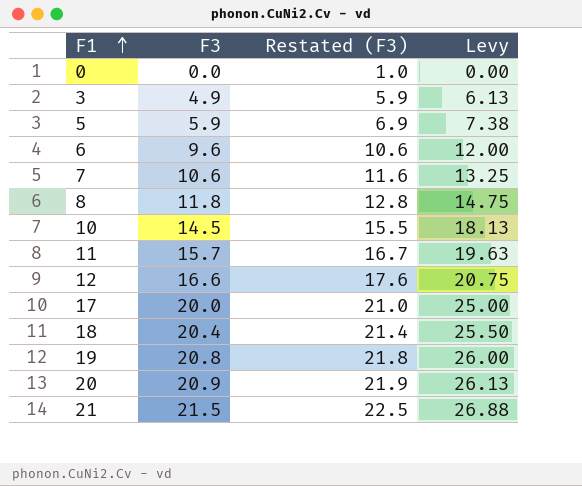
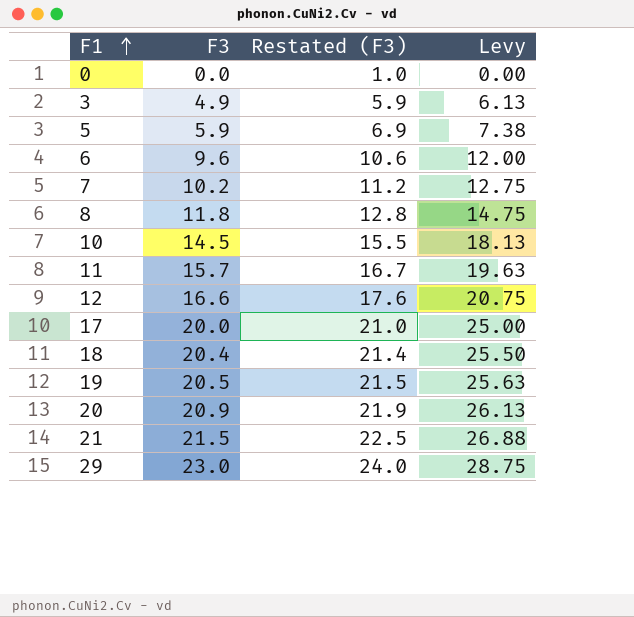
7 | F3: 10.6 -> 10.2
7 | Restated (F3): 11.6 -> 11.2
7 | Levy: 13.25 -> 12.75
19 | F3: 20.8 -> 20.5
19 | Restated (F3): 21.8 -> 21.5
19 | Levy: 26.00 -> 25.63
row 29: none -> 23.0 | 24.0 | 28.75

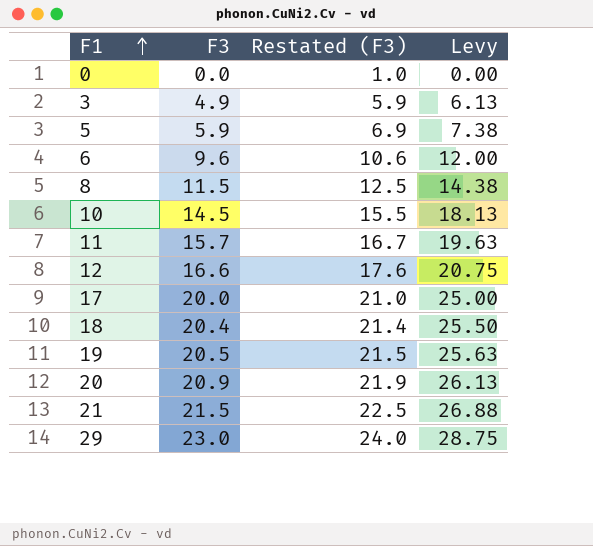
row 7: 10.2 | 11.2 | 12.75 -> none
8 | F3: 11.8 -> 11.5
8 | Restated (F3): 12.8 -> 12.5
8 | Levy: 14.75 -> 14.38

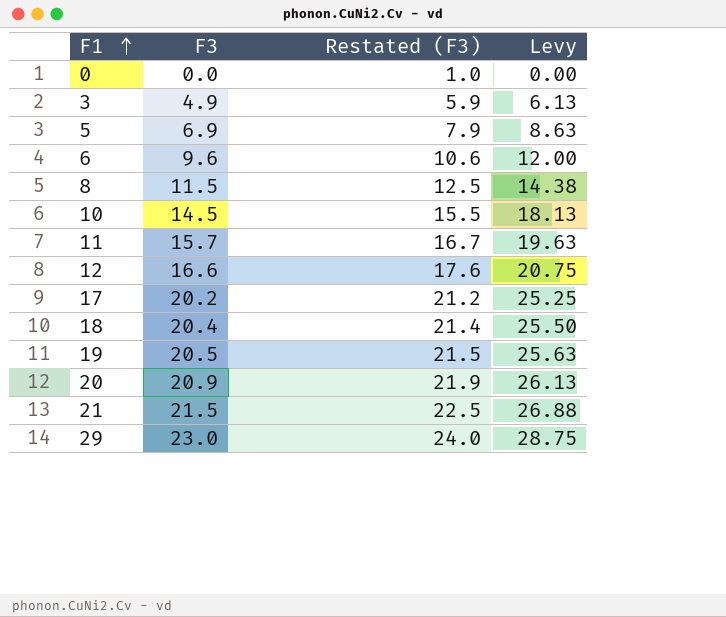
5 | F3: 5.9 -> 6.9
5 | Restated (F3): 6.9 -> 7.9
5 | Levy: 7.38 -> 8.63
17 | F3: 20.0 -> 20.2
17 | Restated (F3): 21.0 -> 21.2
17 | Levy: 25.00 -> 25.25

